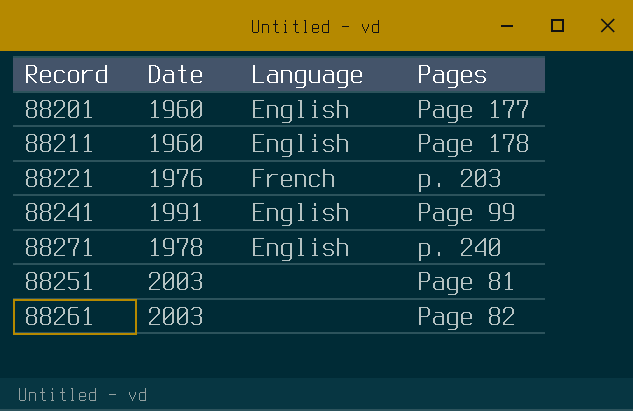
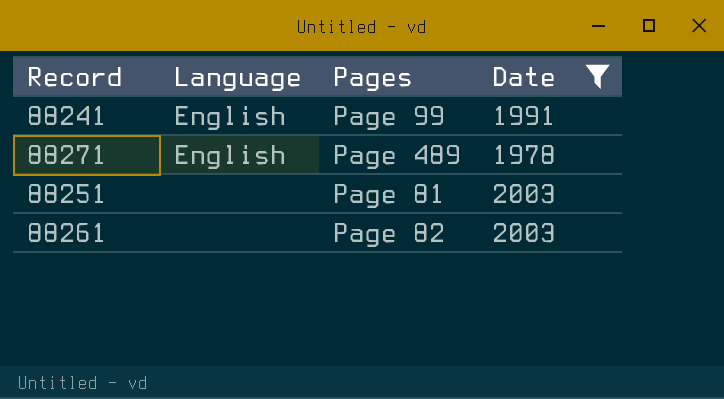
filter: none -> Date >= 1978
column Date | position: 2 -> 4
88271 | Pages: p. 240 -> Page 489

